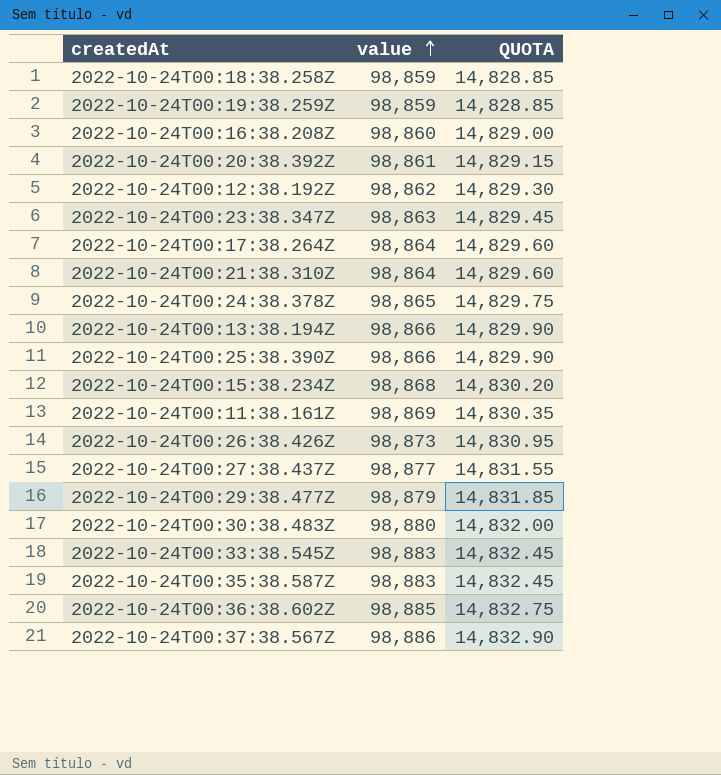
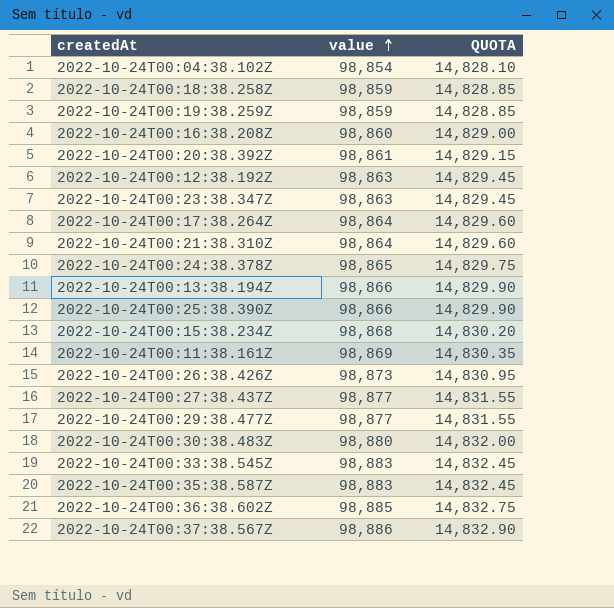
row 2022-10-24T00:04:38.102Z: none -> 98,854 | 14,828.10
2022-10-24T00:12:38.192Z | value: 98,862 -> 98,863
2022-10-24T00:12:38.192Z | QUOTA: 14,829.30 -> 14,829.45
2022-10-24T00:29:38.477Z | value: 98,879 -> 98,877
2022-10-24T00:29:38.477Z | QUOTA: 14,831.85 -> 14,831.55

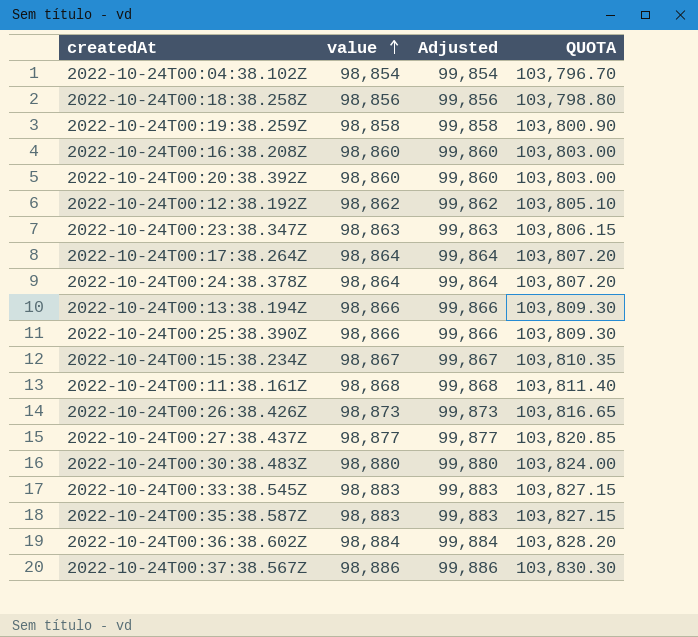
column Adjusted | formula: none -> [value] + 1000
column QUOTA | formula: [value] * 0.15 -> [value] * 1.05
row 2022-10-24T00:21:38.310Z: 98,864 | 14,829.60 -> none
row 2022-10-24T00:29:38.477Z: 98,877 | 14,831.55 -> none
2022-10-24T00:18:38.258Z | value: 98,859 -> 98,856
2022-10-24T00:19:38.259Z | value: 98,859 -> 98,858
2022-10-24T00:20:38.392Z | value: 98,861 -> 98,860
2022-10-24T00:12:38.192Z | value: 98,863 -> 98,862
2022-10-24T00:24:38.378Z | value: 98,865 -> 98,864
2022-10-24T00:15:38.234Z | value: 98,868 -> 98,867
2022-10-24T00:11:38.161Z | value: 98,869 -> 98,868
2022-10-24T00:36:38.602Z | value: 98,885 -> 98,884

